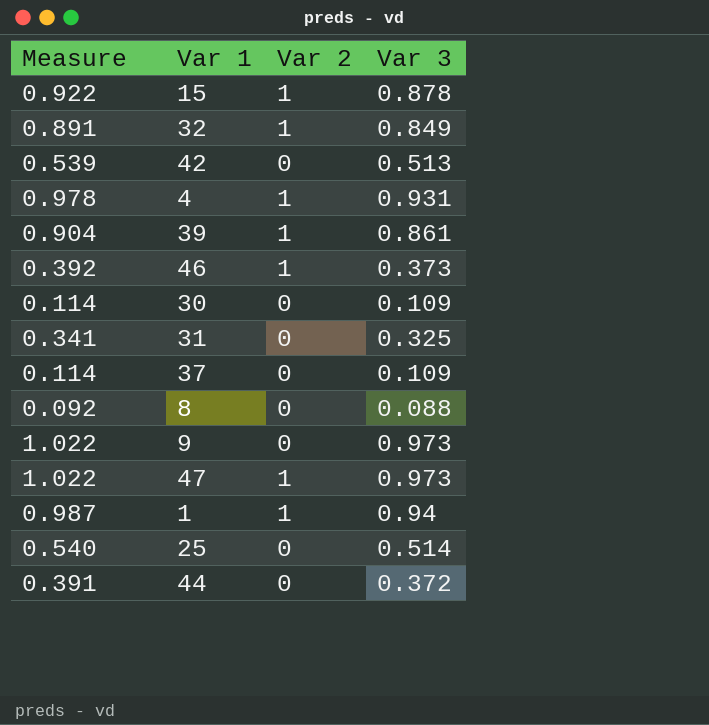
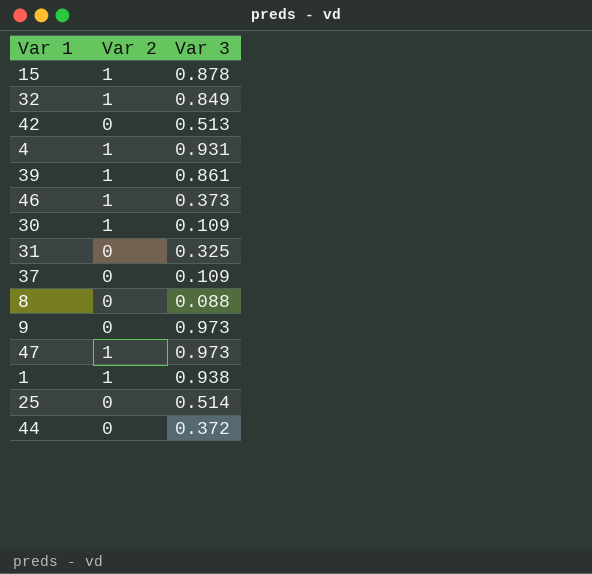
column Measure | formula: [Var 3] * 1.05 -> none
30 | Var 2: 0 -> 1
1 | Var 3: 0.94 -> 0.938

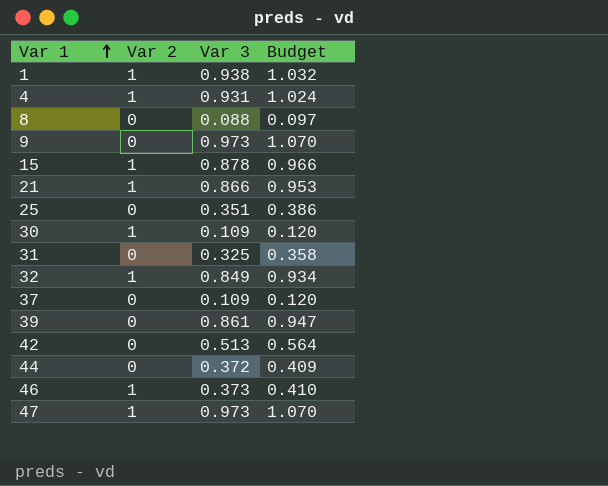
row order: none -> Var 1 ascending
column Budget | formula: none -> [Var 3] * 1.1
row 21: none -> 1 | 0.866 | 0.953
25 | Var 3: 0.514 -> 0.351
39 | Var 2: 1 -> 0

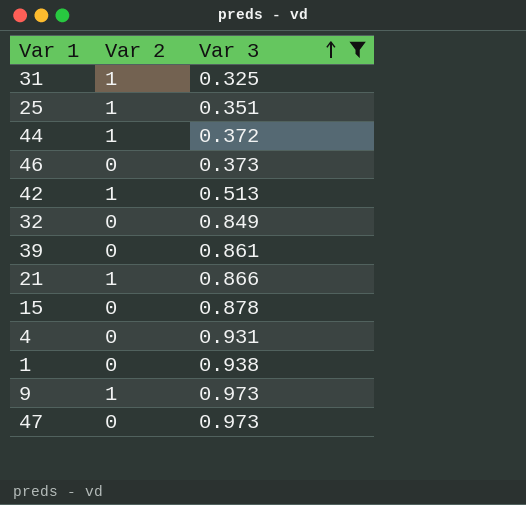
filter: none -> Var 3 >= 0.325
row order: Var 1 ascending -> Var 3 ascending
column Budget | formula: [Var 3] * 1.1 -> none
31 | Var 2: 0 -> 1
25 | Var 2: 0 -> 1
44 | Var 2: 0 -> 1
46 | Var 2: 1 -> 0
42 | Var 2: 0 -> 1
32 | Var 2: 1 -> 0
15 | Var 2: 1 -> 0
4 | Var 2: 1 -> 0
1 | Var 2: 1 -> 0
9 | Var 2: 0 -> 1
47 | Var 2: 1 -> 0

